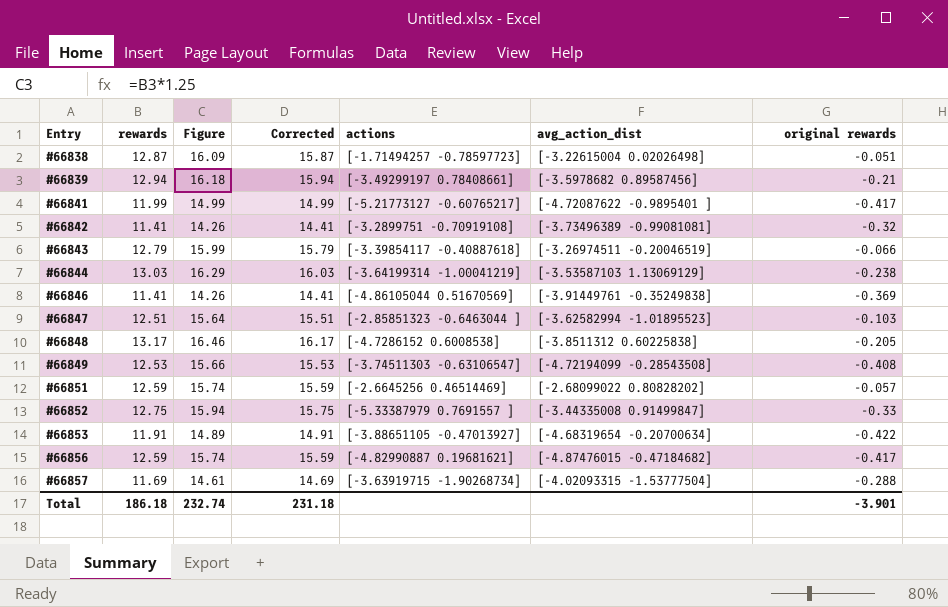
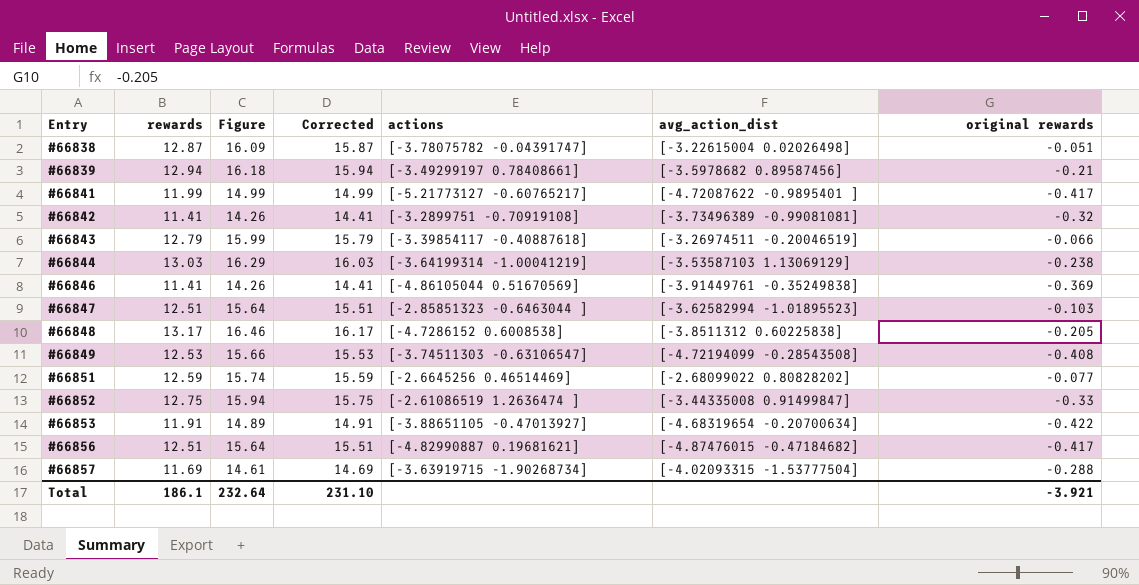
#66838 | actions: [-1.71494257 -0.78597723] -> [-3.78075782 -0.04391747]
#66851 | original rewards: -0.057 -> -0.077
#66852 | actions: [-5.33387979 0.7691557 ] -> [-2.61086519 1.2636474 ]
#66856 | rewards: 12.59 -> 12.51
#66856 | Figure: 15.74 -> 15.64
#66856 | Corrected: 15.59 -> 15.51
Total | rewards: 186.18 -> 186.1
Total | Figure: 232.74 -> 232.64
Total | Corrected: 231.18 -> 231.10
Total | original rewards: -3.901 -> -3.921

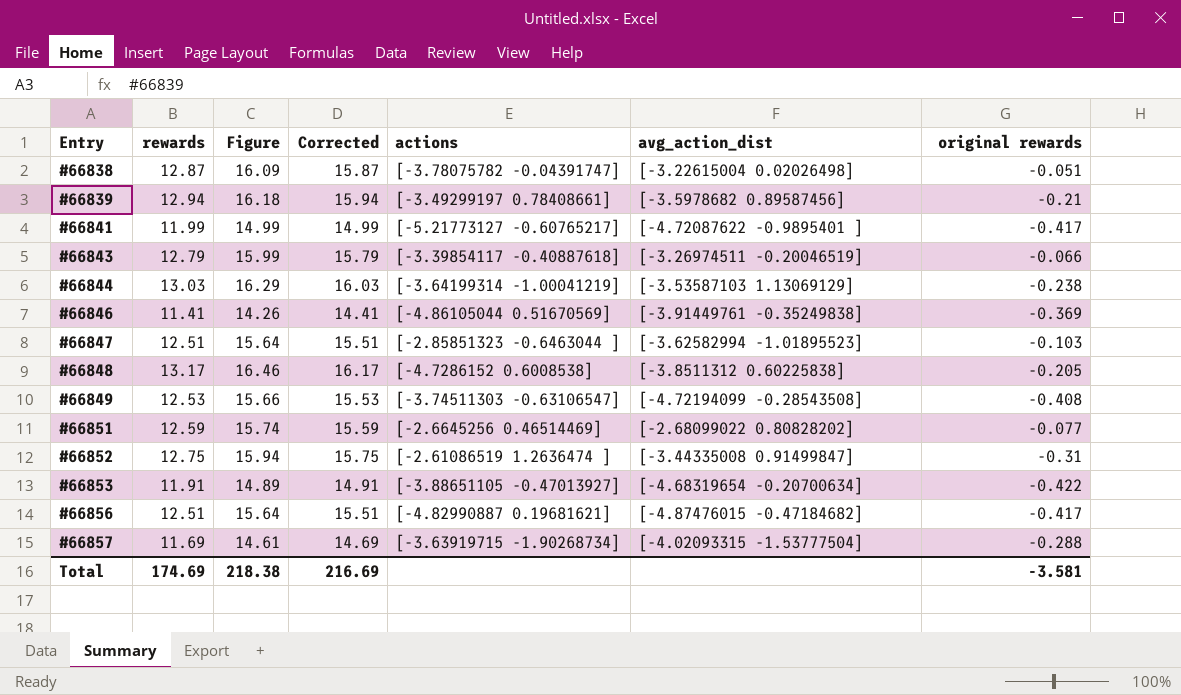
row #66842: 11.41 | 14.26 | 14.41 | [-3.2899751 -0.70919108] | [-3.73496389 -0.99081081] | -0.32 -> none
#66852 | original rewards: -0.33 -> -0.31
Total | rewards: 186.1 -> 174.69
Total | Figure: 232.64 -> 218.38
Total | Corrected: 231.10 -> 216.69
Total | original rewards: -3.921 -> -3.581

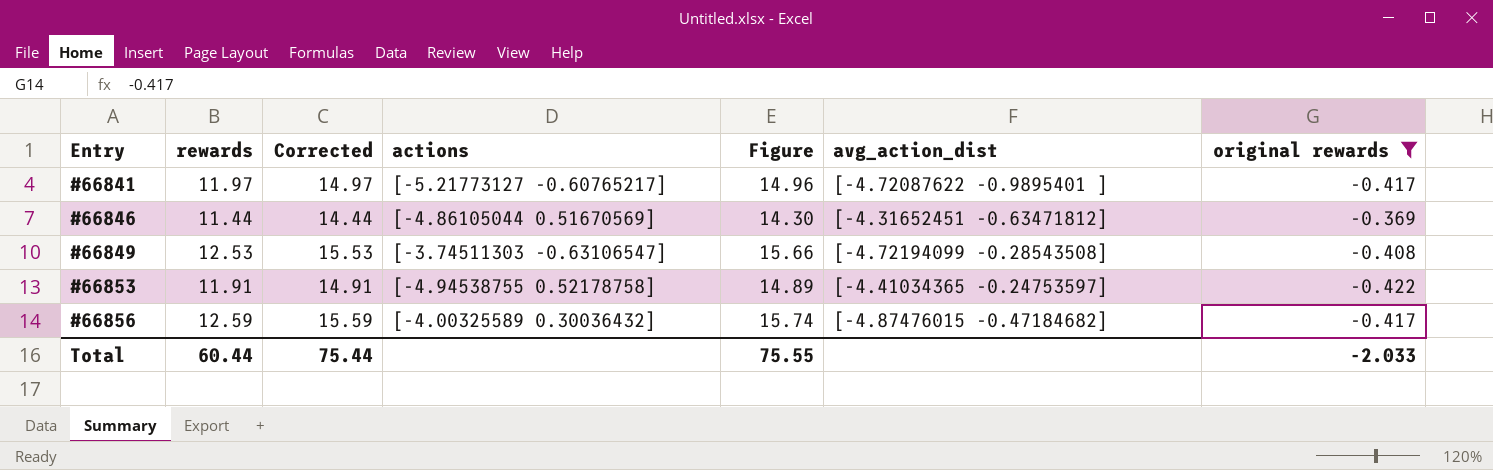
filter: none -> original rewards <= -0.369
column Figure | position: 3 -> 5
#66841 | rewards: 11.99 -> 11.97
#66841 | Corrected: 14.99 -> 14.97
#66841 | Figure: 14.99 -> 14.96
#66846 | rewards: 11.41 -> 11.44
#66846 | Corrected: 14.41 -> 14.44
#66846 | Figure: 14.26 -> 14.30
#66846 | avg_action_dist: [-3.91449761 -0.35249838] -> [-4.31652451 -0.63471812]
#66853 | actions: [-3.88651105 -0.47013927] -> [-4.94538755 0.52178758]
#66853 | avg_action_dist: [-4.68319654 -0.20700634] -> [-4.41034365 -0.24753597]
#66856 | rewards: 12.51 -> 12.59
#66856 | Corrected: 15.51 -> 15.59
#66856 | actions: [-4.82990887 0.19681621] -> [-4.00325589 0.30036432]
#66856 | Figure: 15.64 -> 15.74
Total | rewards: 174.69 -> 60.44
Total | Corrected: 216.69 -> 75.44
Total | Figure: 218.38 -> 75.55
Total | original rewards: -3.581 -> -2.033

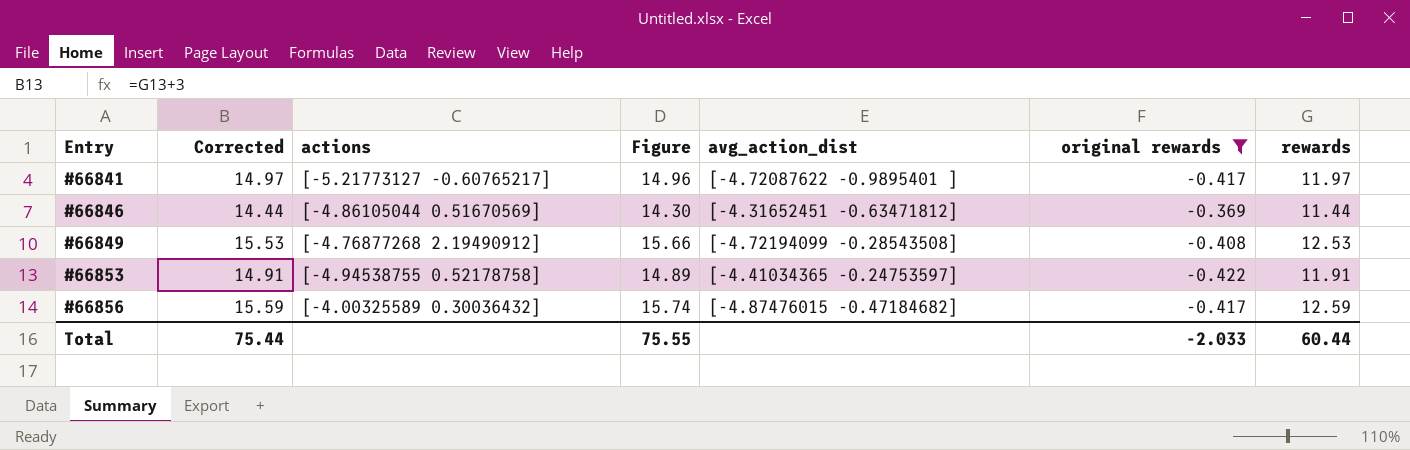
column rewards | position: 2 -> 7
#66849 | actions: [-3.74511303 -0.63106547] -> [-4.76877268 2.19490912]

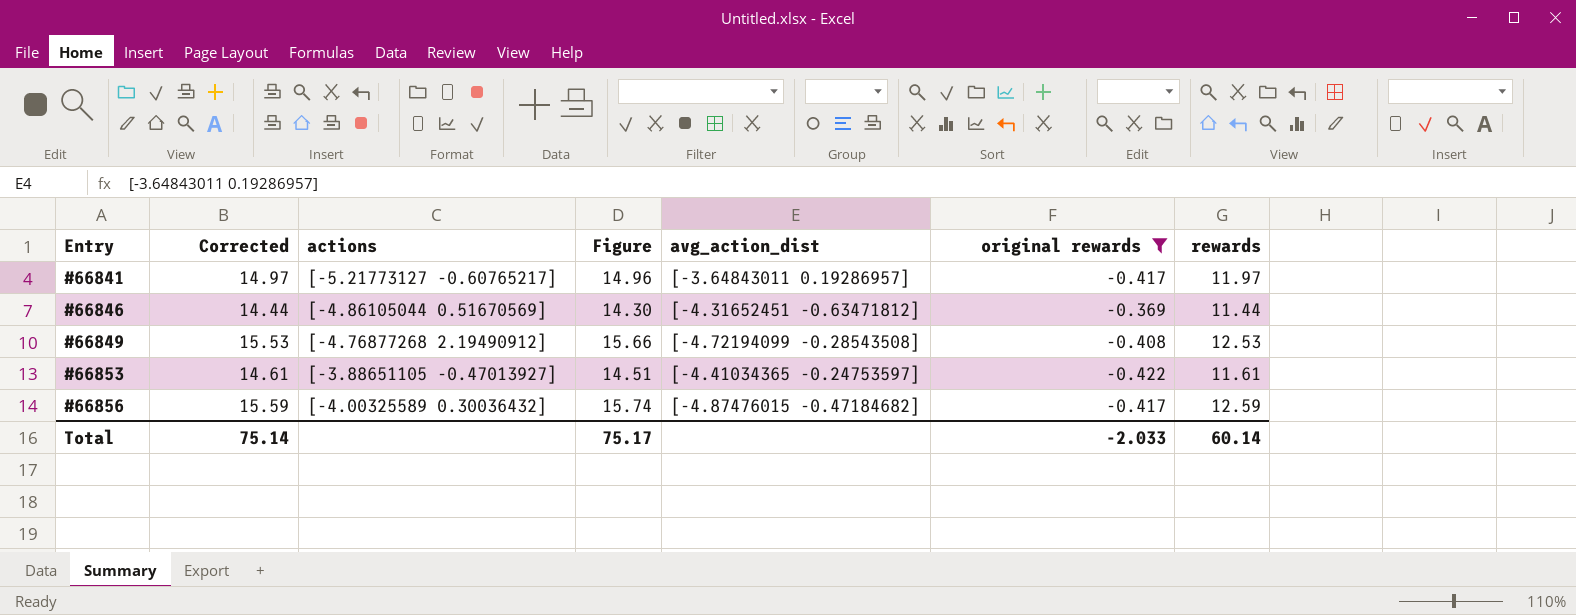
#66841 | avg_action_dist: [-4.72087622 -0.9895401 ] -> [-3.64843011 0.19286957]
#66853 | Corrected: 14.91 -> 14.61
#66853 | actions: [-4.94538755 0.52178758] -> [-3.88651105 -0.47013927]
#66853 | Figure: 14.89 -> 14.51
#66853 | rewards: 11.91 -> 11.61
Total | Corrected: 75.44 -> 75.14
Total | Figure: 75.55 -> 75.17
Total | rewards: 60.44 -> 60.14

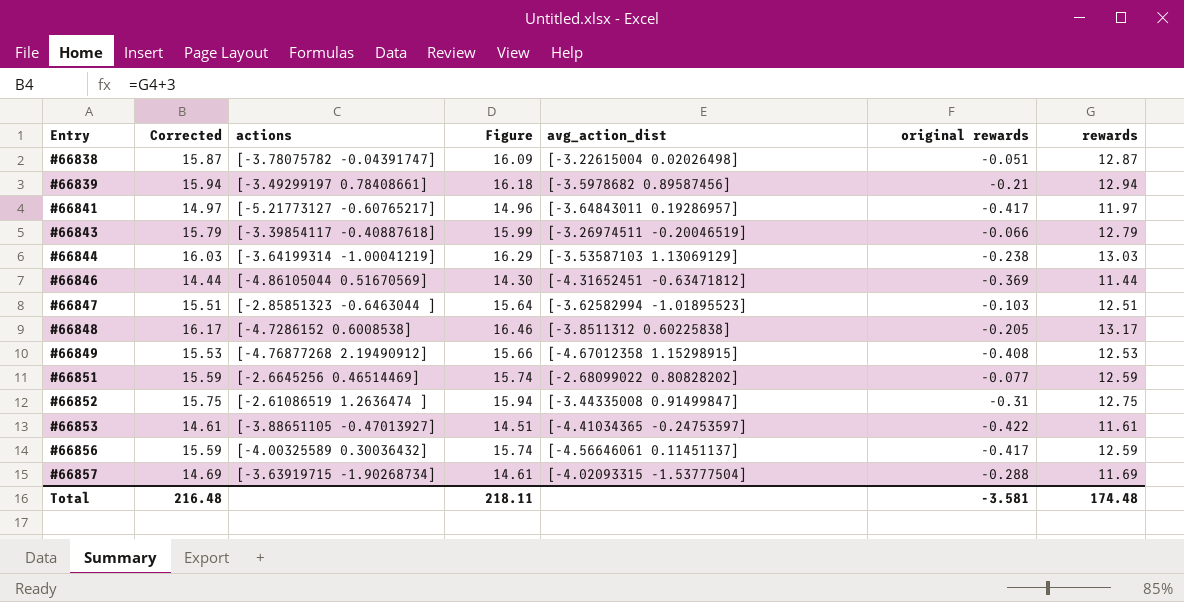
filter: original rewards <= -0.369 -> none
#66849 | avg_action_dist: [-4.72194099 -0.28543508] -> [-4.67012358 1.15298915]
#66856 | avg_action_dist: [-4.87476015 -0.47184682] -> [-4.56646061 0.11451137]
Total | Corrected: 75.14 -> 216.48
Total | Figure: 75.17 -> 218.11
Total | original rewards: -2.033 -> -3.581
Total | rewards: 60.14 -> 174.48

